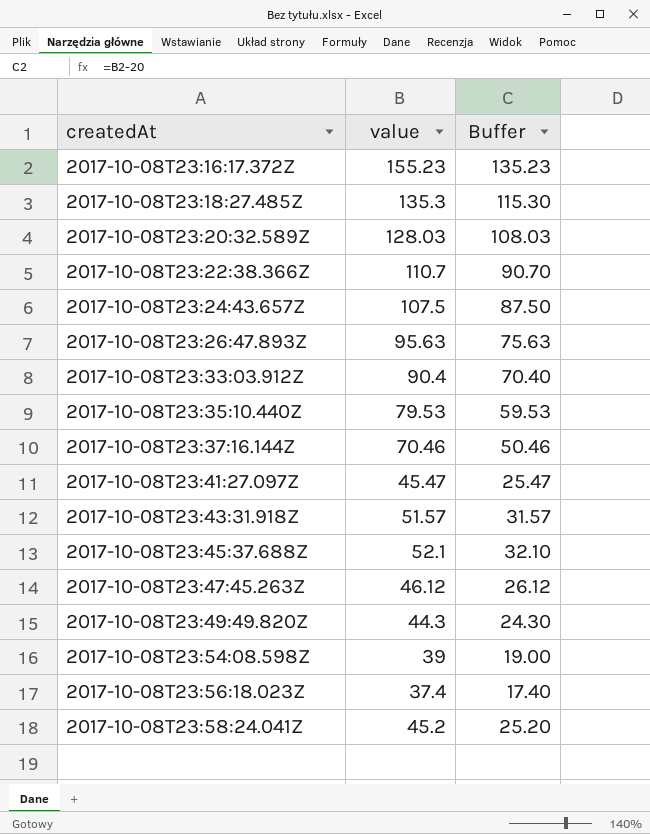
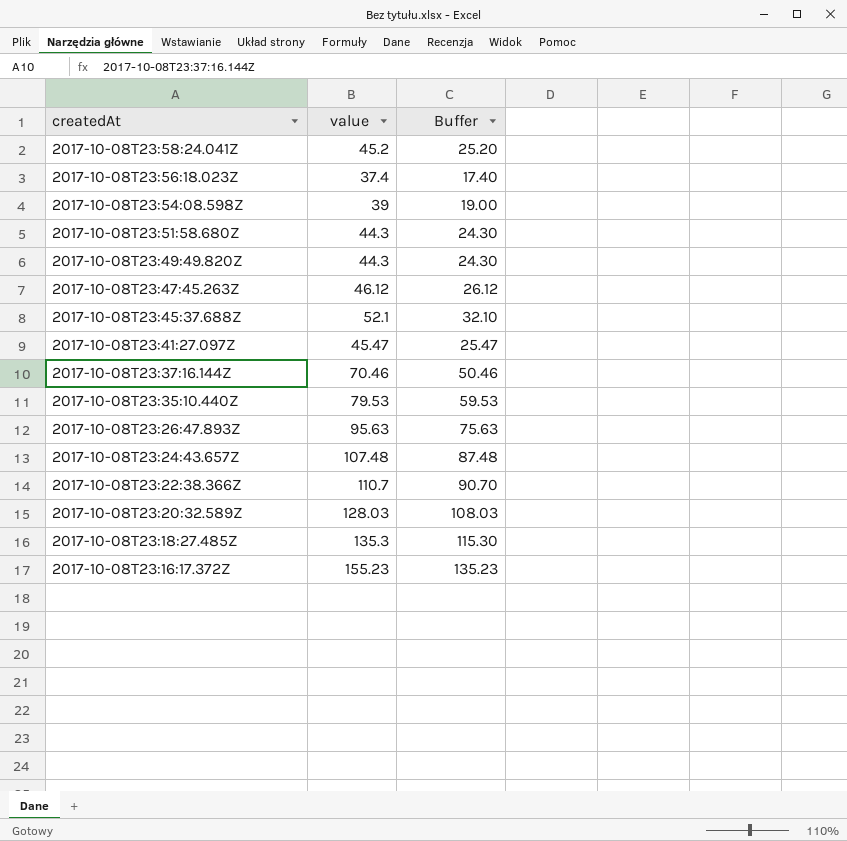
row order: createdAt ascending -> createdAt descending
row 2017-10-08T23:33:03.912Z: 90.4 | 70.40 -> none
row 2017-10-08T23:43:31.918Z: 51.57 | 31.57 -> none
row 2017-10-08T23:51:58.680Z: none -> 44.3 | 24.30
2017-10-08T23:24:43.657Z | value: 107.5 -> 107.48
2017-10-08T23:24:43.657Z | Buffer: 87.50 -> 87.48

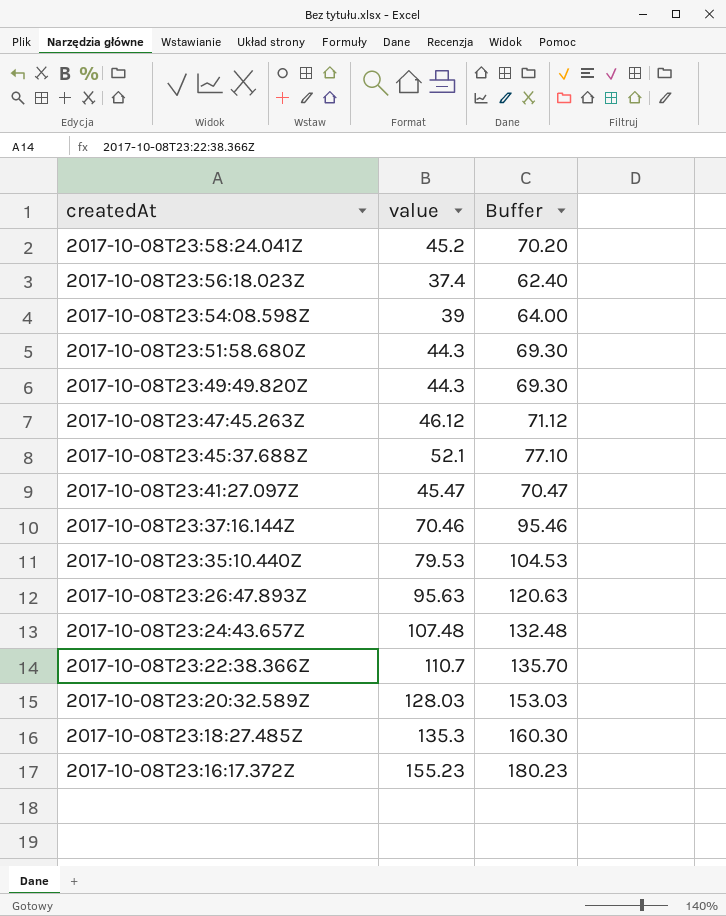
column Buffer | formula: [value] - 20 -> [value] + 25

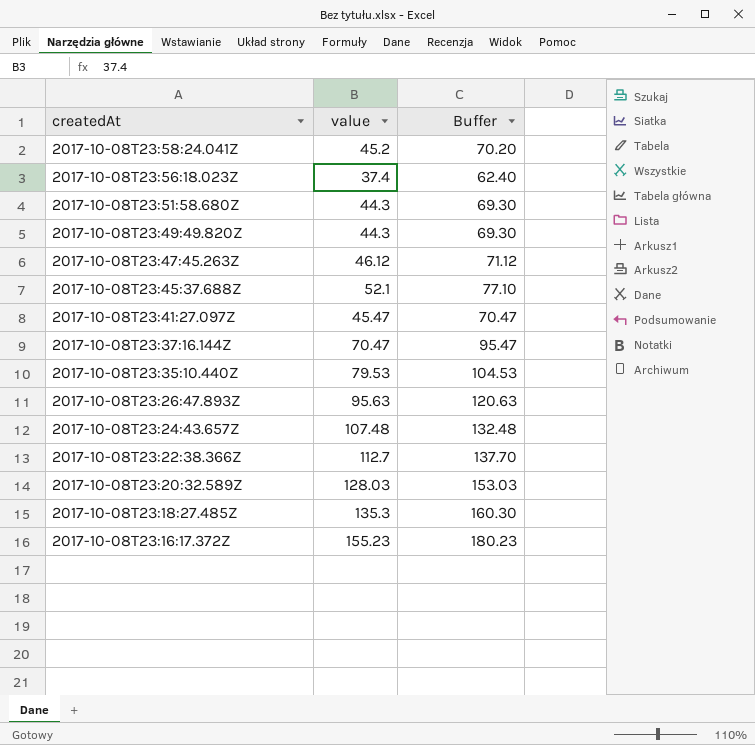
row 2017-10-08T23:54:08.598Z: 39 | 64.00 -> none
2017-10-08T23:37:16.144Z | value: 70.46 -> 70.47
2017-10-08T23:37:16.144Z | Buffer: 95.46 -> 95.47
2017-10-08T23:22:38.366Z | value: 110.7 -> 112.7
2017-10-08T23:22:38.366Z | Buffer: 135.70 -> 137.70

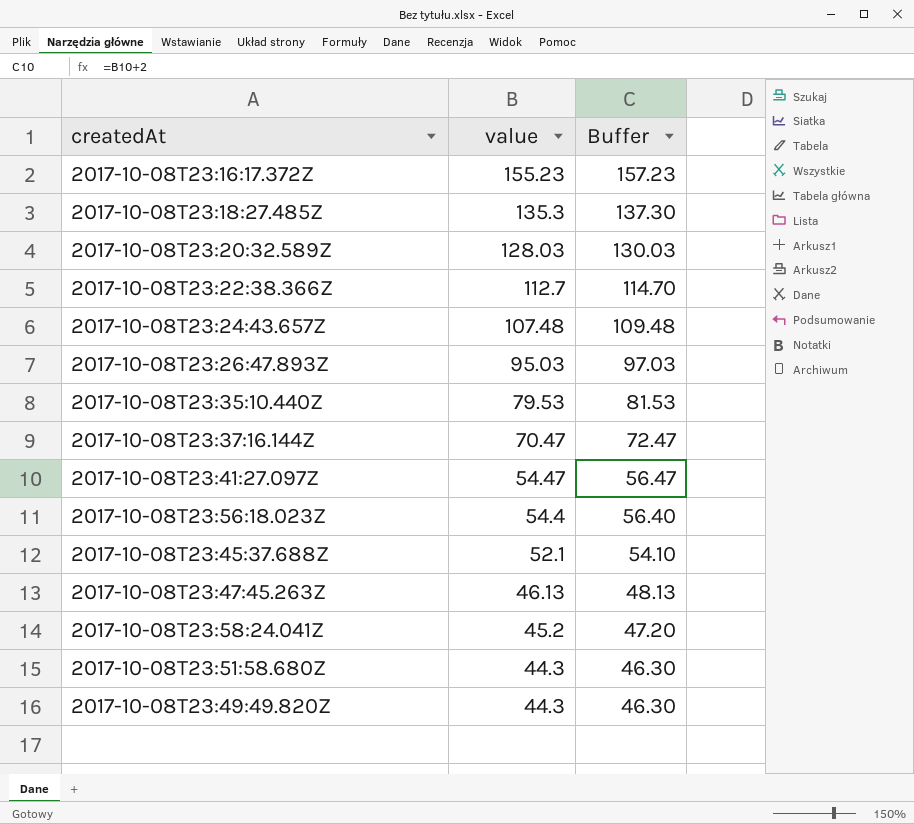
row order: createdAt descending -> value descending
column Buffer | formula: [value] + 25 -> [value] + 2
2017-10-08T23:26:47.893Z | value: 95.63 -> 95.03
2017-10-08T23:41:27.097Z | value: 45.47 -> 54.47
2017-10-08T23:56:18.023Z | value: 37.4 -> 54.4
2017-10-08T23:47:45.263Z | value: 46.12 -> 46.13

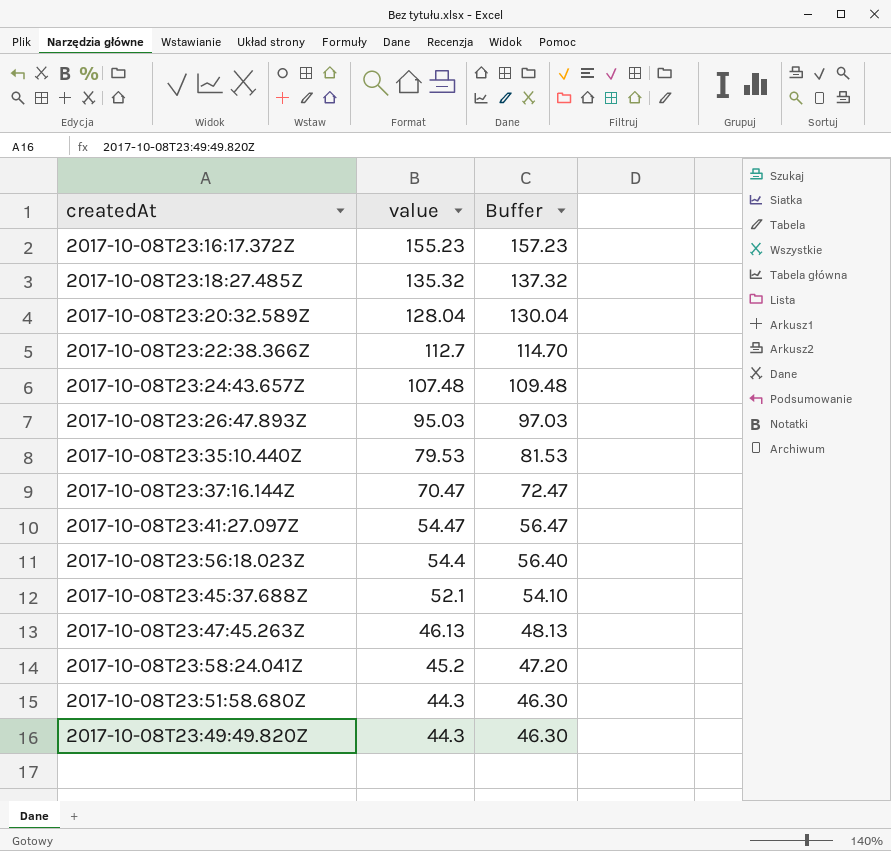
2017-10-08T23:18:27.485Z | value: 135.3 -> 135.32
2017-10-08T23:18:27.485Z | Buffer: 137.30 -> 137.32
2017-10-08T23:20:32.589Z | value: 128.03 -> 128.04
2017-10-08T23:20:32.589Z | Buffer: 130.03 -> 130.04

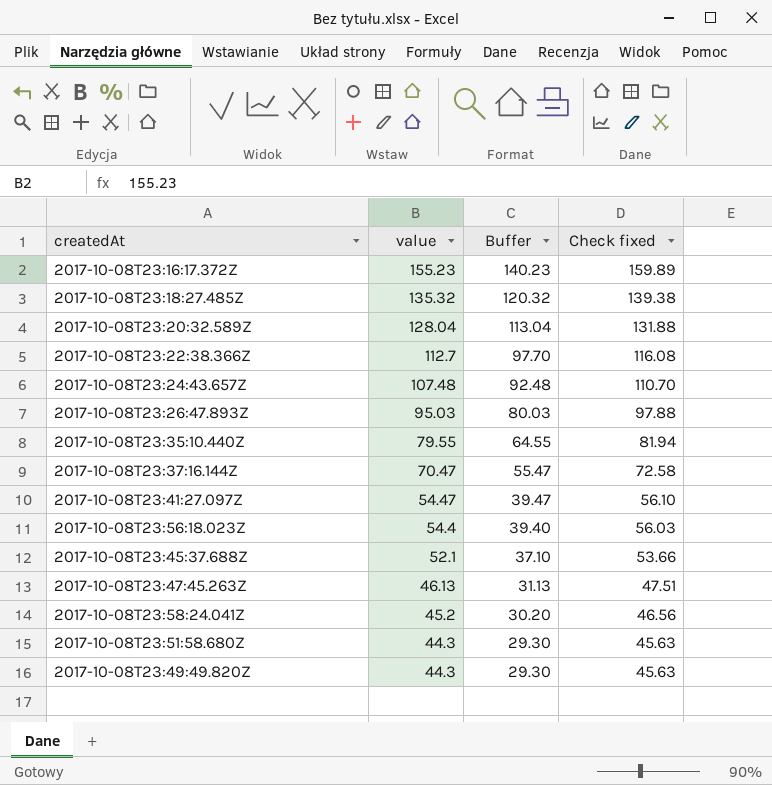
column Buffer | formula: [value] + 2 -> [value] - 15
column Check fixed | formula: none -> [value] * 1.03
2017-10-08T23:35:10.440Z | value: 79.53 -> 79.55

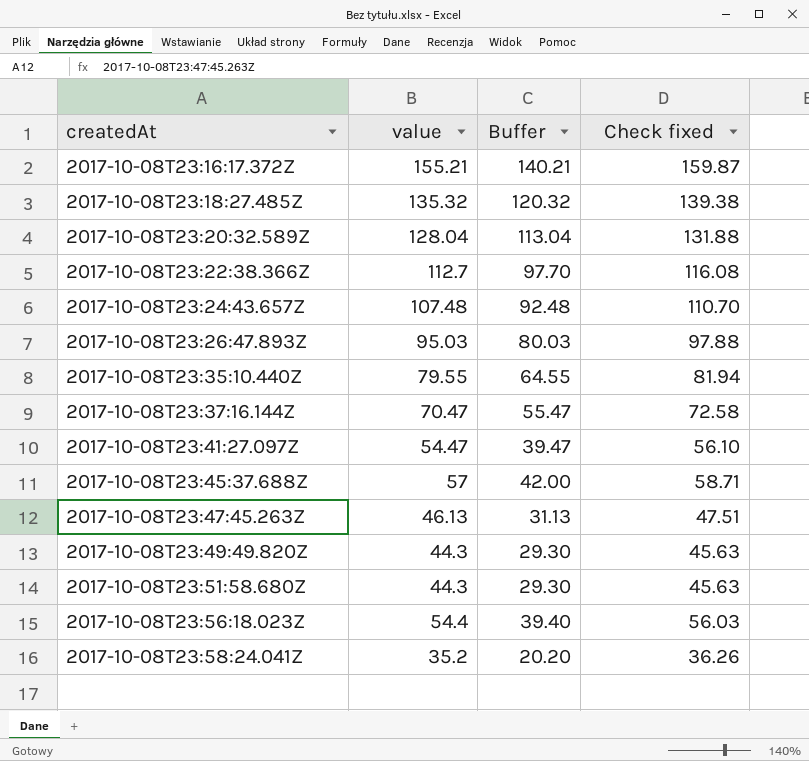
row order: value descending -> createdAt ascending
2017-10-08T23:16:17.372Z | value: 155.23 -> 155.21
2017-10-08T23:16:17.372Z | Buffer: 140.23 -> 140.21
2017-10-08T23:16:17.372Z | Check fixed: 159.89 -> 159.87
2017-10-08T23:45:37.688Z | value: 52.1 -> 57
2017-10-08T23:45:37.688Z | Buffer: 37.10 -> 42.00
2017-10-08T23:45:37.688Z | Check fixed: 53.66 -> 58.71
2017-10-08T23:58:24.041Z | value: 45.2 -> 35.2
2017-10-08T23:58:24.041Z | Buffer: 30.20 -> 20.20
2017-10-08T23:58:24.041Z | Check fixed: 46.56 -> 36.26

